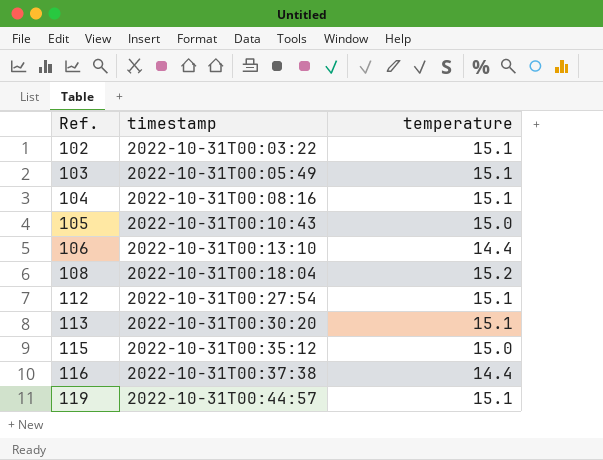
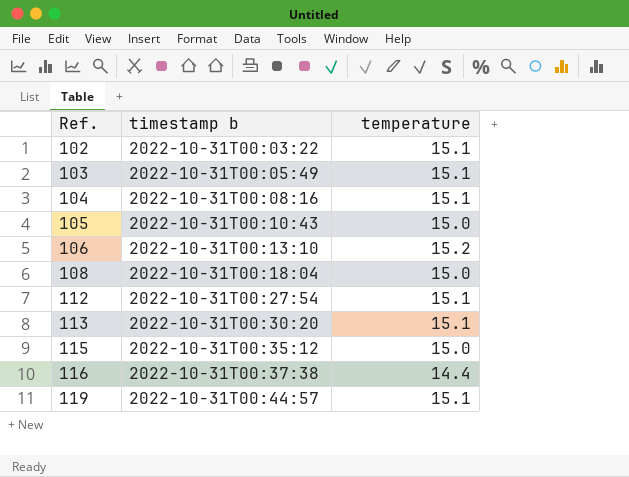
column name: timestamp -> timestamp b
106 | temperature: 14.4 -> 15.2
108 | temperature: 15.2 -> 15.0

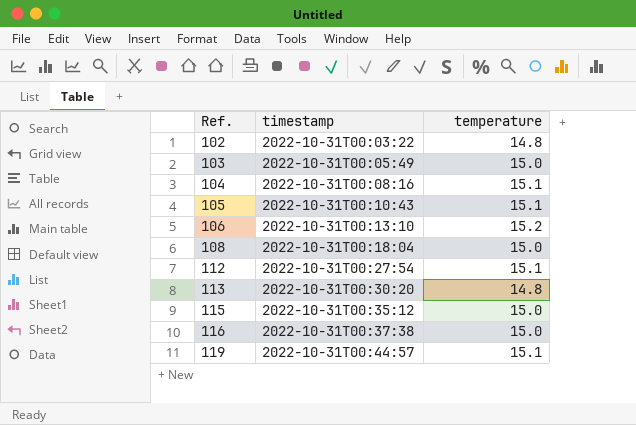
column name: timestamp b -> timestamp
102 | temperature: 15.1 -> 14.8
103 | temperature: 15.1 -> 15.0
105 | temperature: 15.0 -> 15.1
113 | temperature: 15.1 -> 14.8
116 | temperature: 14.4 -> 15.0

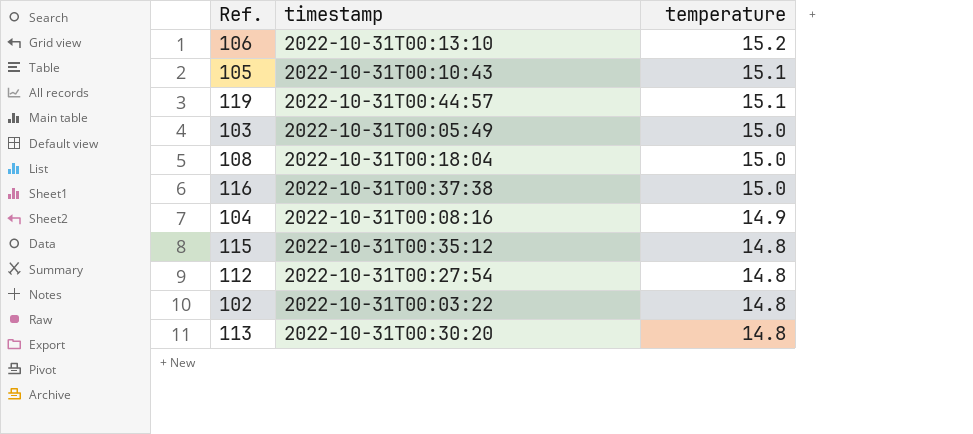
row order: Ref. ascending -> temperature descending
104 | temperature: 15.1 -> 14.9
115 | temperature: 15.0 -> 14.8
112 | temperature: 15.1 -> 14.8

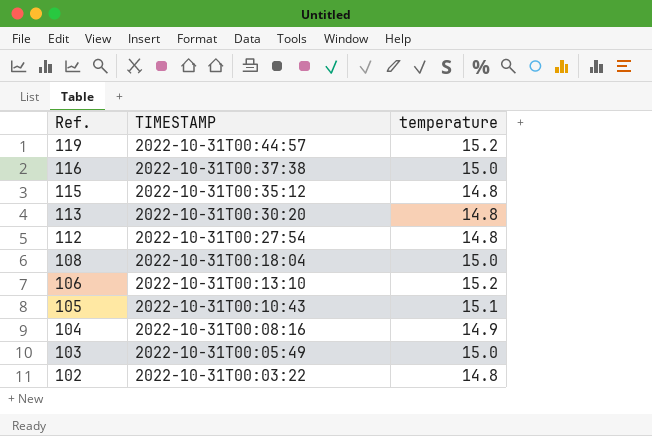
row order: temperature descending -> Ref. descending
column name: timestamp -> TIMESTAMP
119 | temperature: 15.1 -> 15.2

